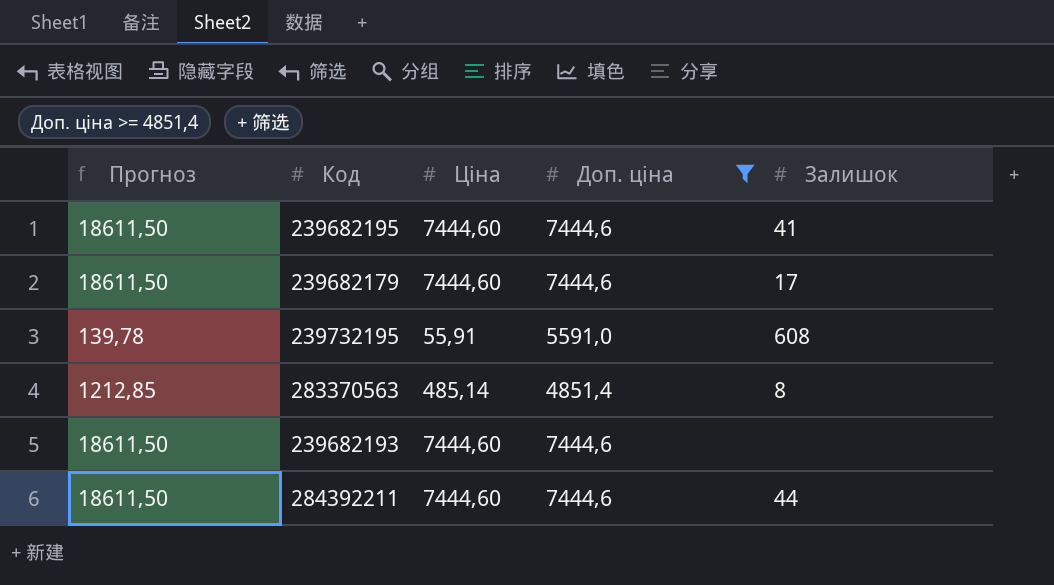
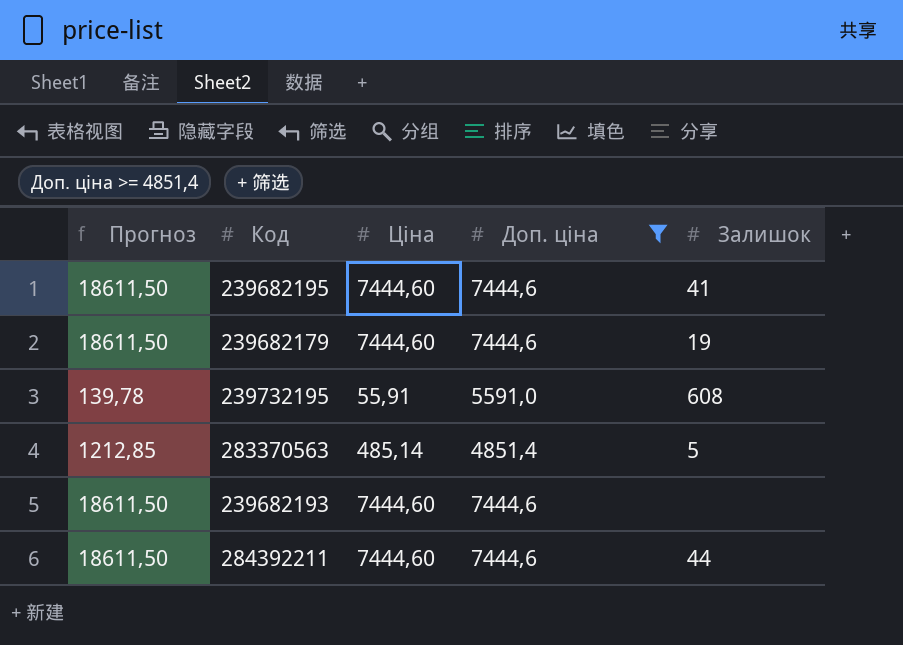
239682179 | Залишок: 17 -> 19
283370563 | Залишок: 8 -> 5

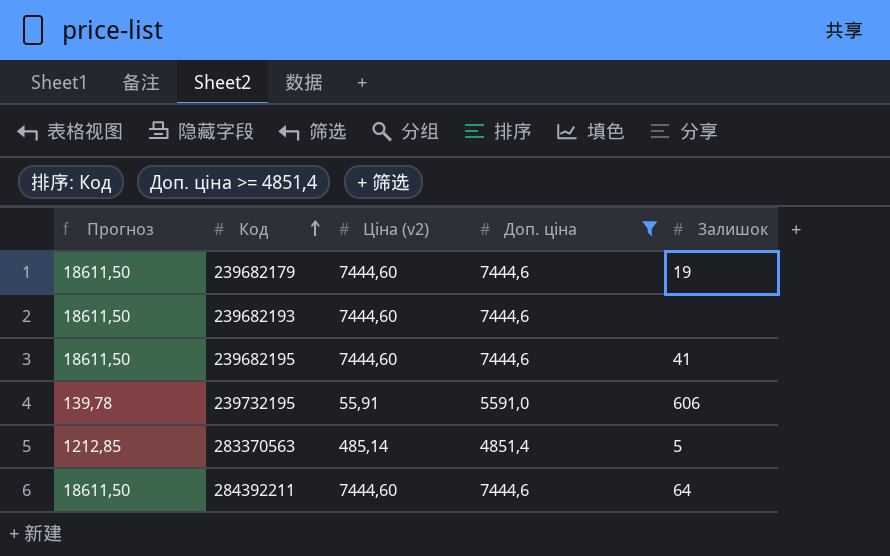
row order: none -> Код ascending
column name: Ціна -> Ціна (v2)
239732195 | Залишок: 608 -> 606
284392211 | Залишок: 44 -> 64

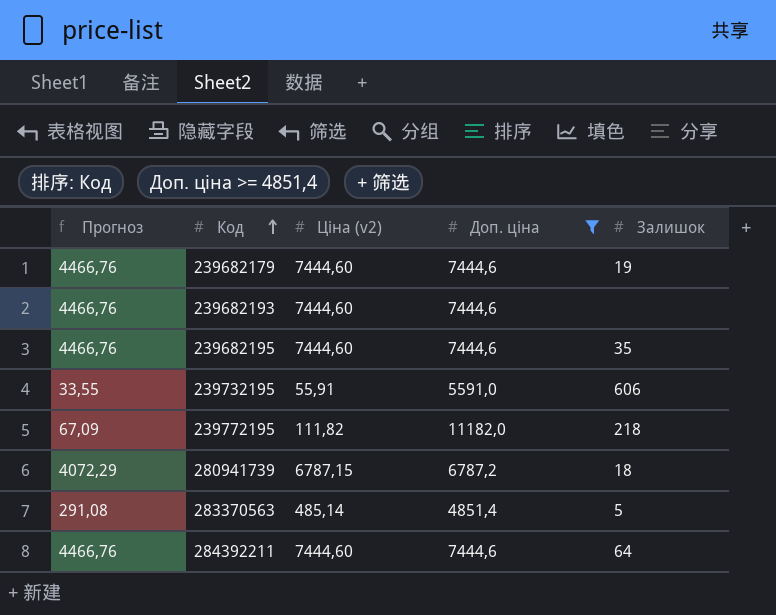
column Прогноз | formula: [Ціна (v2)] * 2,5 -> [Ціна (v2)] * 0,6
239682195 | Залишок: 41 -> 35
row 239772195: none -> 67,09 | 111,82 | 11182,0 | 218
row 280941739: none -> 4072,29 | 6787,15 | 6787,2 | 18

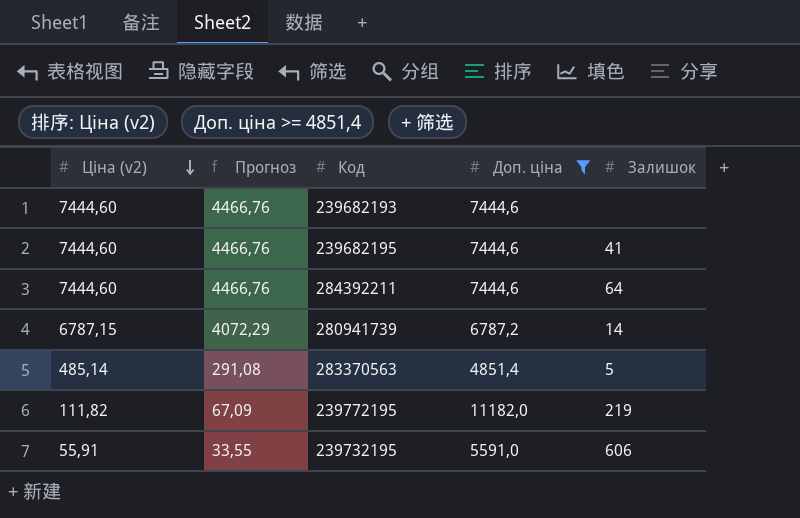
row order: Код ascending -> Ціна (v2) descending
column Ціна (v2) | position: 3 -> 1
row 239682179: 4466,76 | 7444,60 | 7444,6 | 19 -> none
239682195 | Залишок: 35 -> 41
280941739 | Залишок: 18 -> 14
239772195 | Залишок: 218 -> 219

